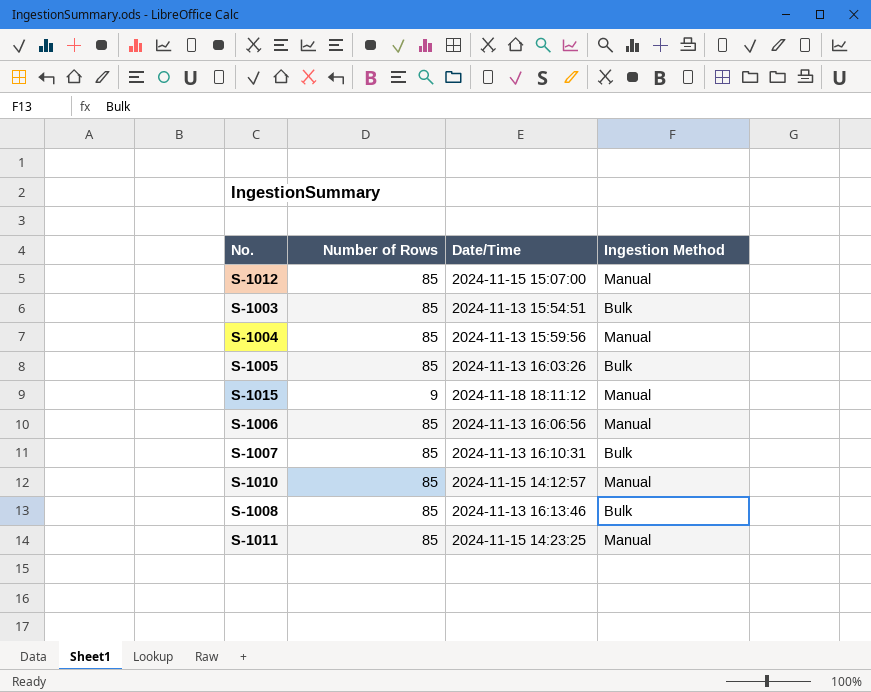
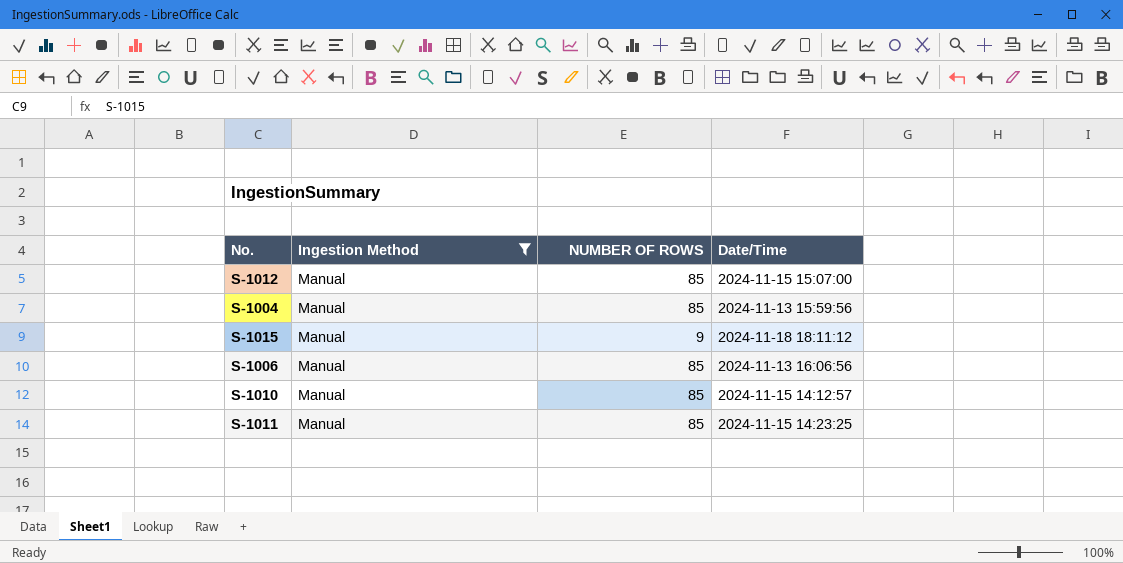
filter: none -> Ingestion Method = Manual
column Ingestion Method | position: 4 -> 2
column name: Number of Rows -> NUMBER OF ROWS

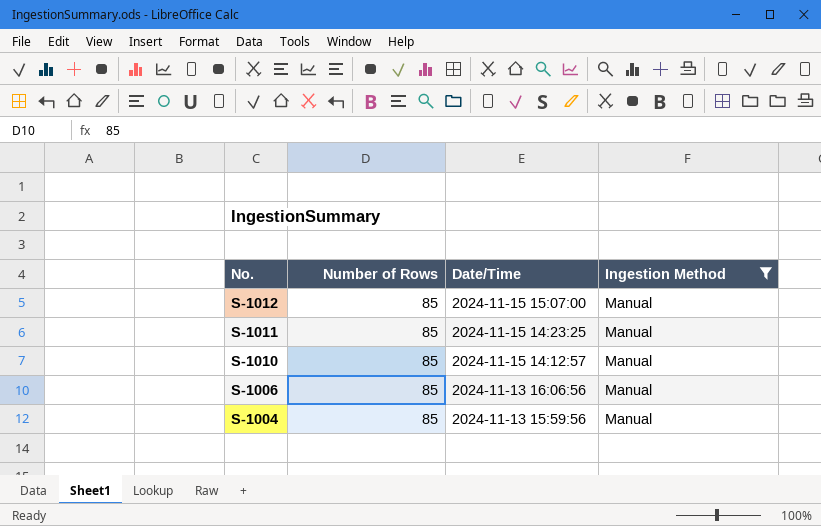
row order: none -> No. descending
column name: NUMBER OF ROWS -> Number of Rows
column Ingestion Method | position: 2 -> 4
row S-1015: Manual | 9 | 2024-11-18 18:11:12 -> none

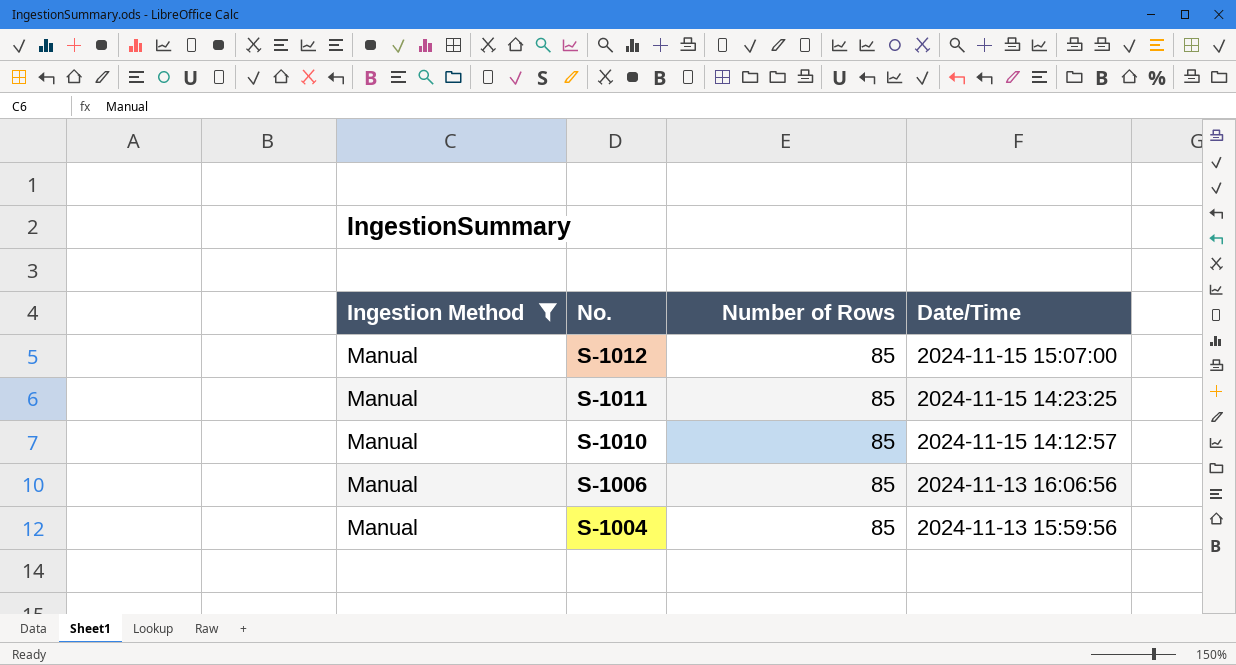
column Ingestion Method | position: 4 -> 1

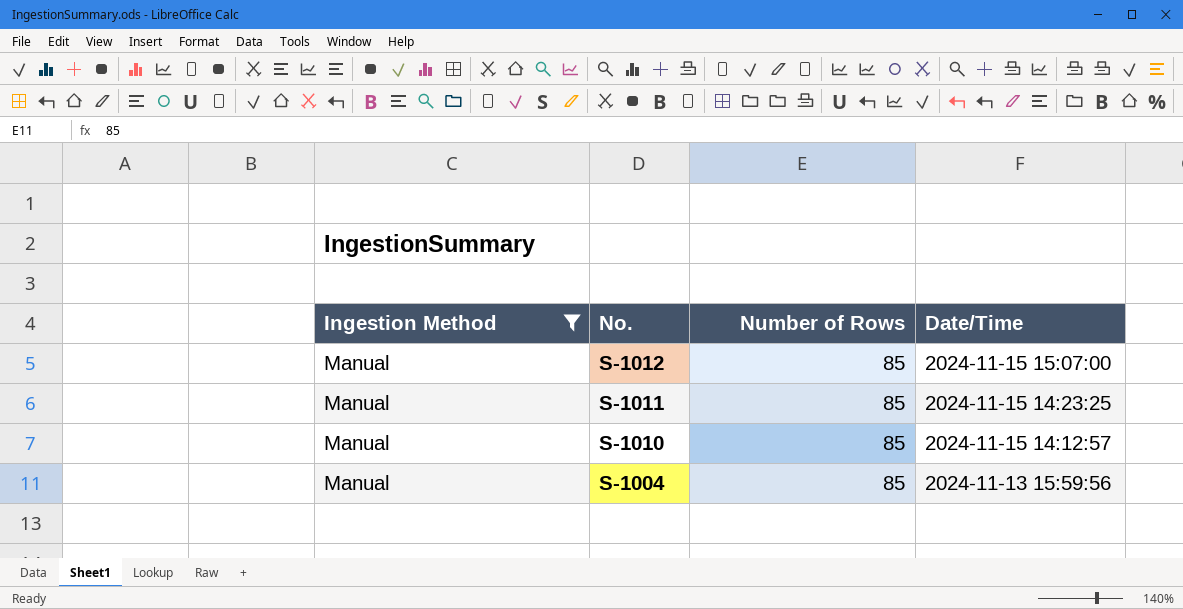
row S-1006: Manual | 85 | 2024-11-13 16:06:56 -> none

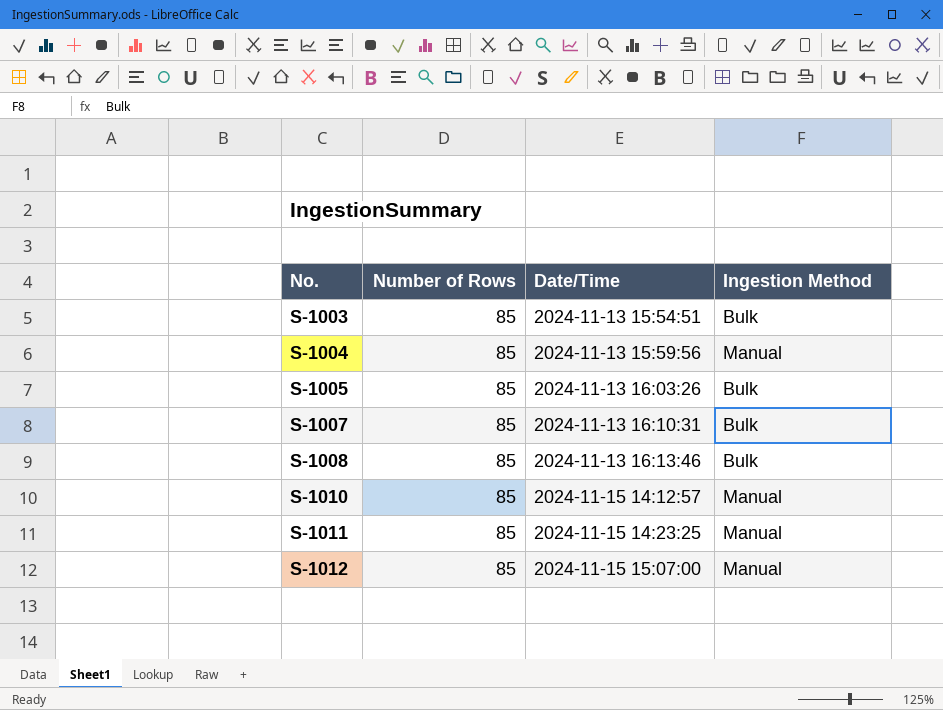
filter: Ingestion Method = Manual -> none
row order: No. descending -> No. ascending
column Ingestion Method | position: 1 -> 4

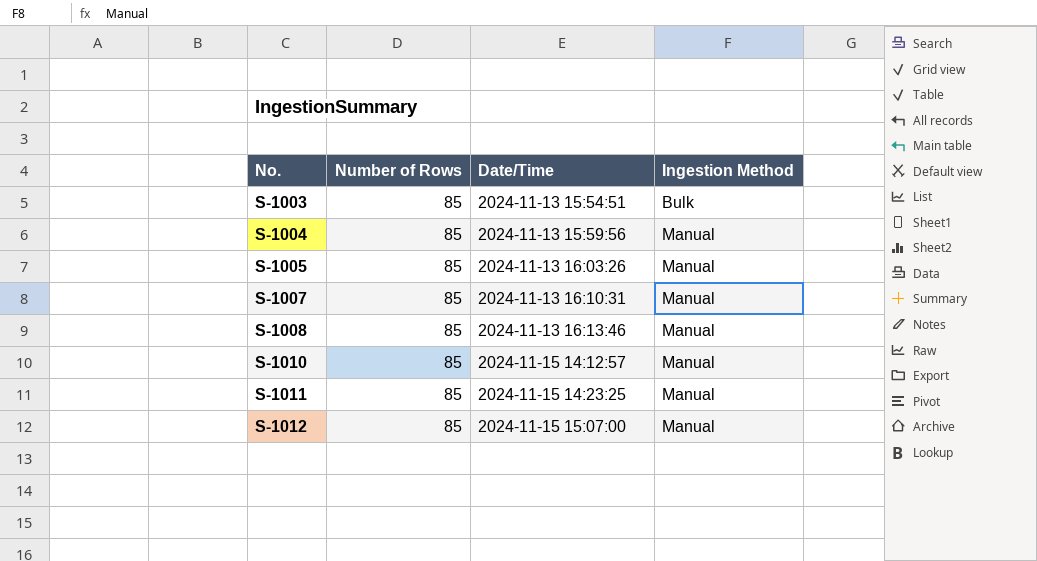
S-1005 | Ingestion Method: Bulk -> Manual
S-1007 | Ingestion Method: Bulk -> Manual
S-1008 | Ingestion Method: Bulk -> Manual

